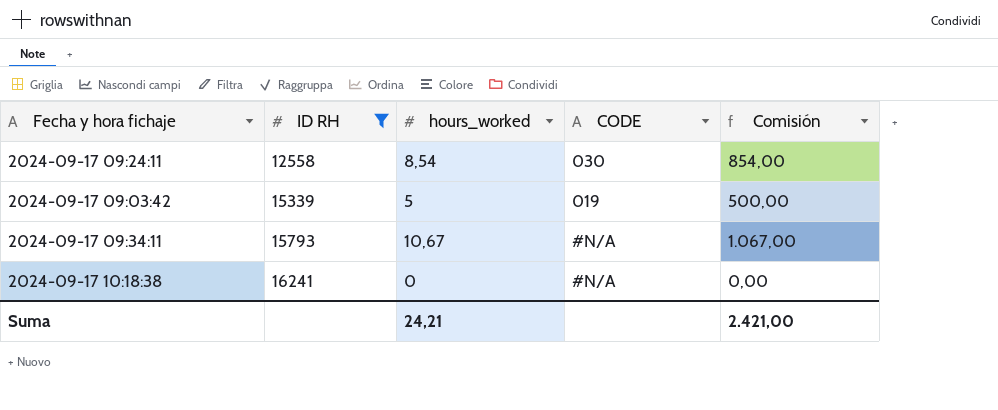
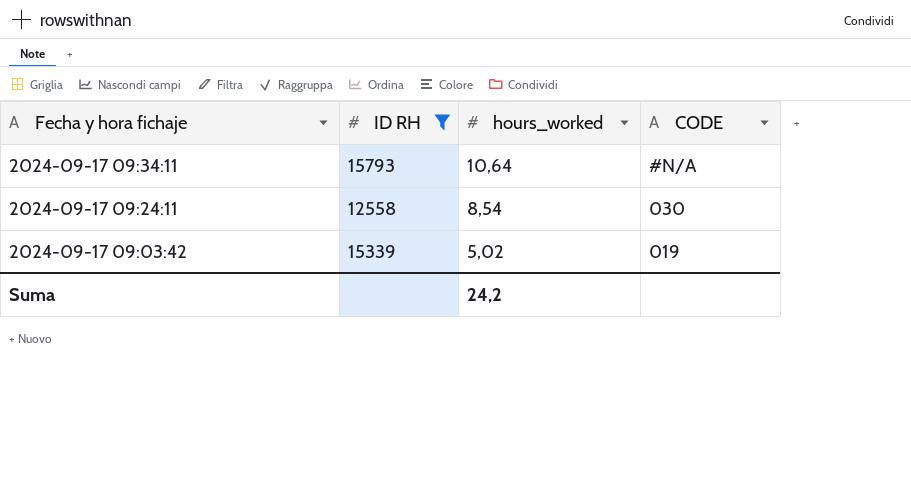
row order: ID RH ascending -> Fecha y hora fichaje descending
column Comisión | formula: [hours_worked] * 100 -> none
row 2024-09-17 10:18:38: 16241 | 0 | #N/A | 0,00 -> none
2024-09-17 09:34:11 | hours_worked: 10,67 -> 10,64
2024-09-17 09:03:42 | hours_worked: 5 -> 5,02
Suma | hours_worked: 24,21 -> 24,2

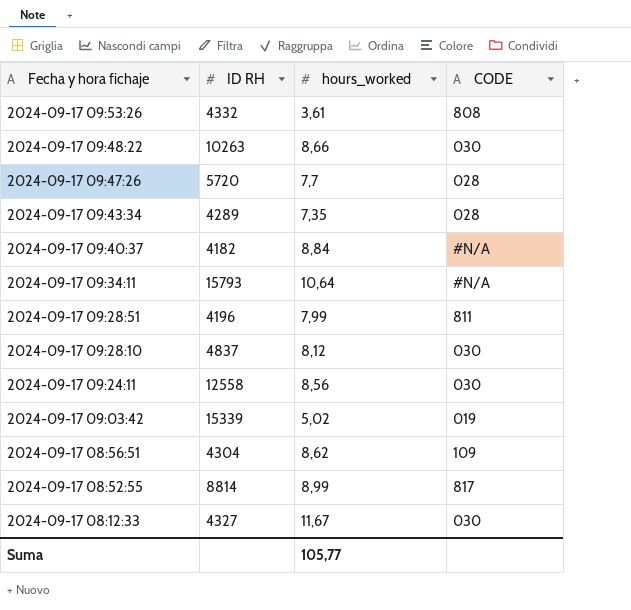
filter: ID RH >= 12558 -> none
2024-09-17 09:24:11 | hours_worked: 8,54 -> 8,56
Suma | hours_worked: 24,2 -> 105,77

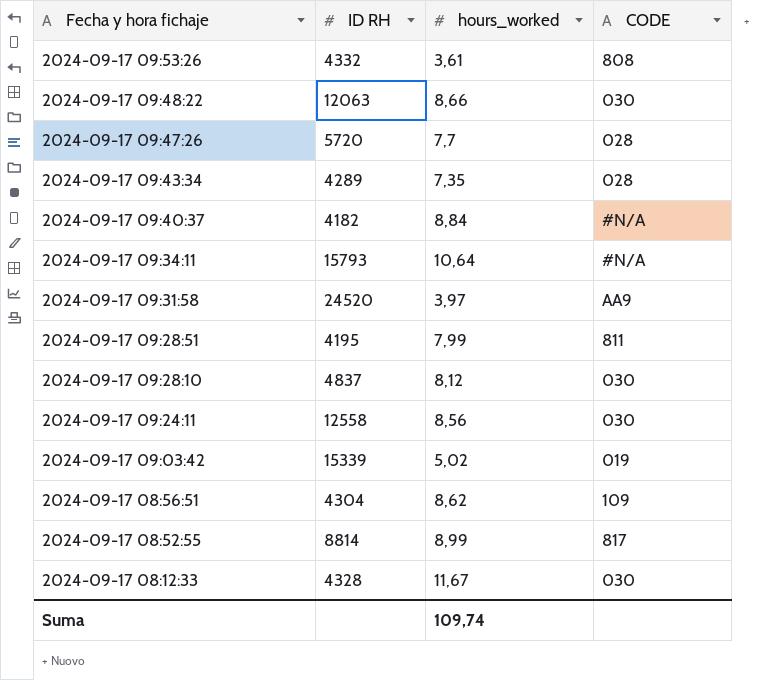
2024-09-17 09:48:22 | ID RH: 10263 -> 12063
row 2024-09-17 09:31:58: none -> 24520 | 3,97 | AA9
2024-09-17 09:28:51 | ID RH: 4196 -> 4195
2024-09-17 08:12:33 | ID RH: 4327 -> 4328
Suma | hours_worked: 105,77 -> 109,74

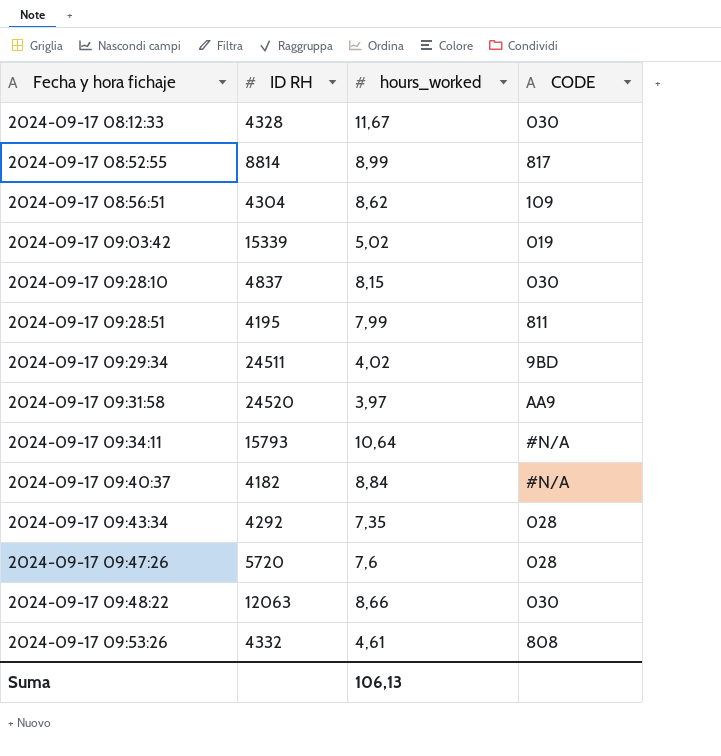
row order: Fecha y hora fichaje descending -> Fecha y hora fichaje ascending
row 2024-09-17 09:24:11: 12558 | 8,56 | 030 -> none
2024-09-17 09:28:10 | hours_worked: 8,12 -> 8,15
row 2024-09-17 09:29:34: none -> 24511 | 4,02 | 9BD
2024-09-17 09:43:34 | ID RH: 4289 -> 4292
2024-09-17 09:47:26 | hours_worked: 7,7 -> 7,6
2024-09-17 09:53:26 | hours_worked: 3,61 -> 4,61
Suma | hours_worked: 109,74 -> 106,13

